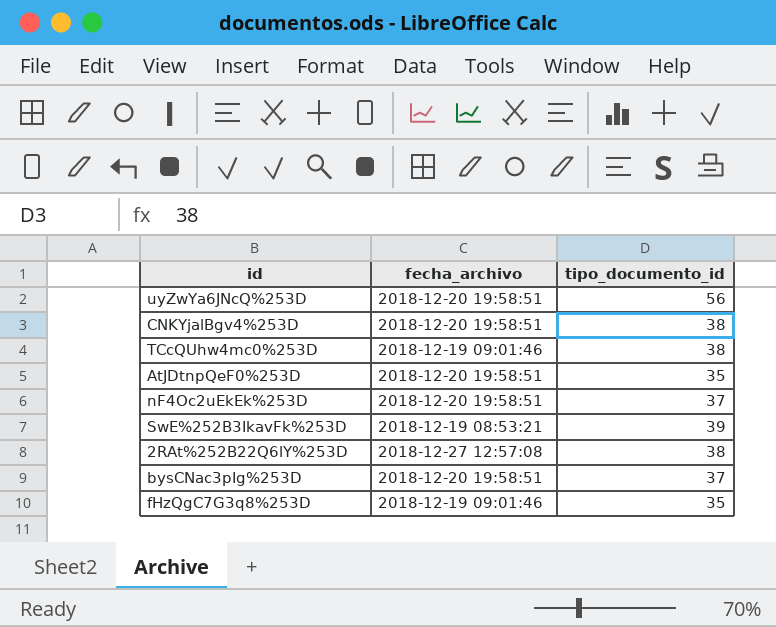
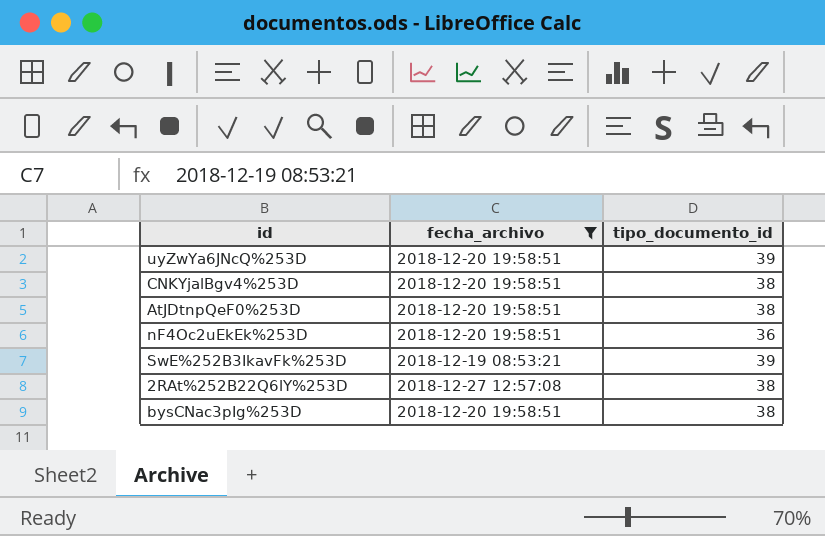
filter: none -> fecha_archivo != 2018-12-19 09:01:46
uyZwYa6JNcQ%253D | tipo_documento_id: 56 -> 39
AtJDtnpQeF0%253D | tipo_documento_id: 35 -> 38
nF4Oc2uEkEk%253D | tipo_documento_id: 37 -> 36
bysCNac3pIg%253D | tipo_documento_id: 37 -> 38

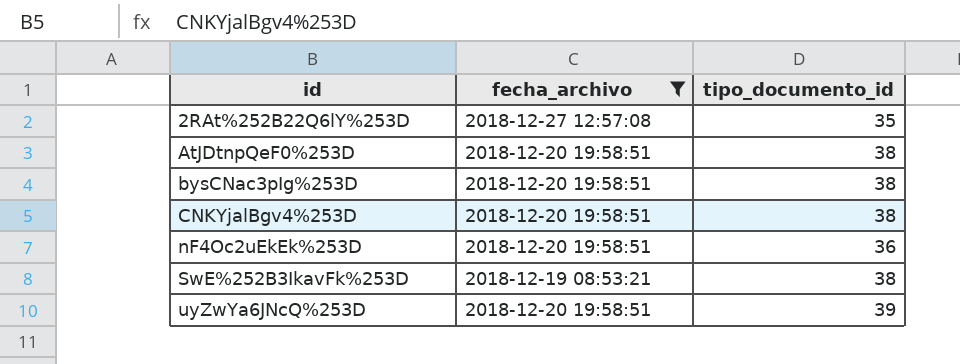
row order: none -> id ascending
2RAt%252B22Q6lY%253D | tipo_documento_id: 38 -> 35
SwE%252B3IkavFk%253D | tipo_documento_id: 39 -> 38

